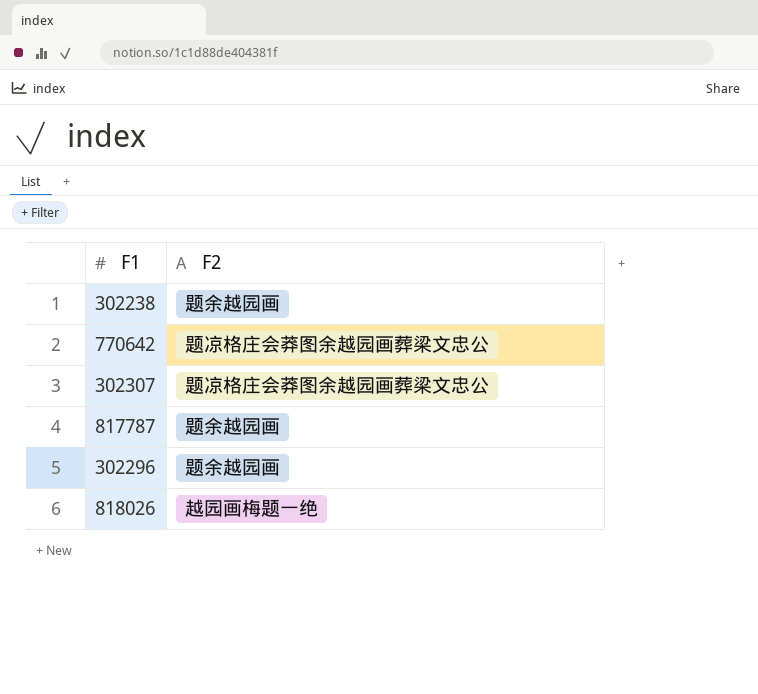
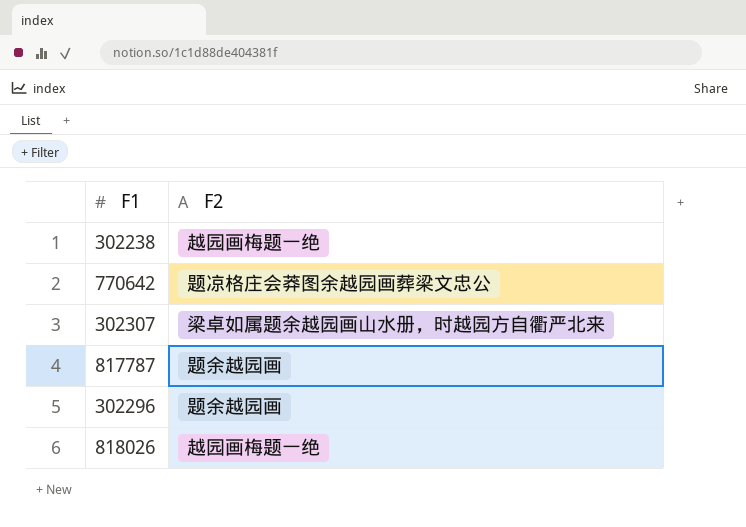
302238 | F2: 题余越园画 -> 越园画梅题一绝
302307 | F2: 题凉格庄会莽图余越园画葬梁文忠公 -> 梁卓如属题余越园画山水册，时越园方自衢严北来

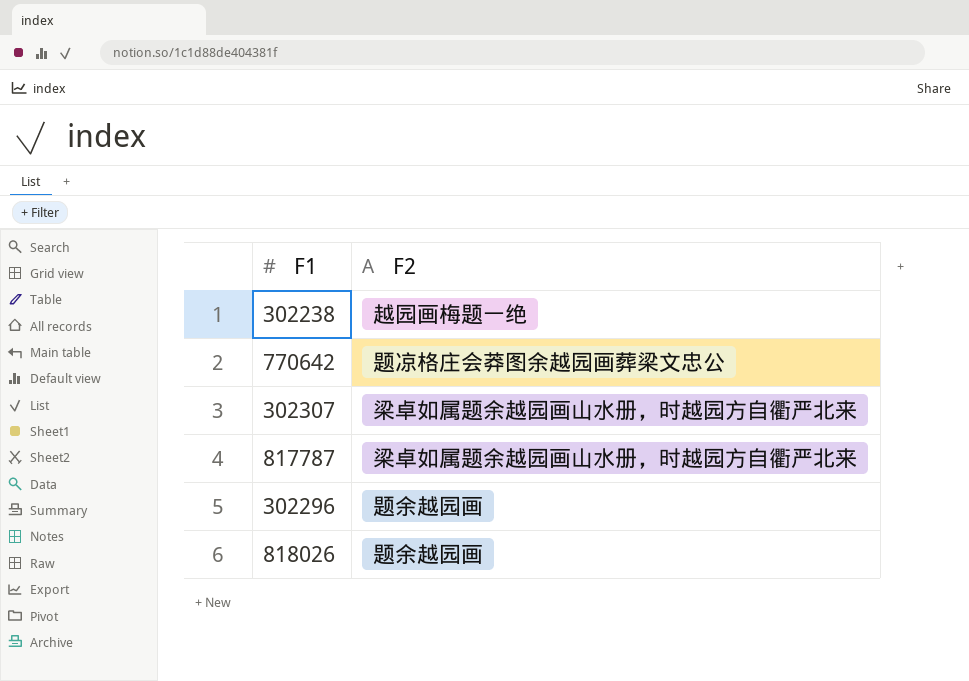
817787 | F2: 题余越园画 -> 梁卓如属题余越园画山水册，时越园方自衢严北来
818026 | F2: 越园画梅题一绝 -> 题余越园画

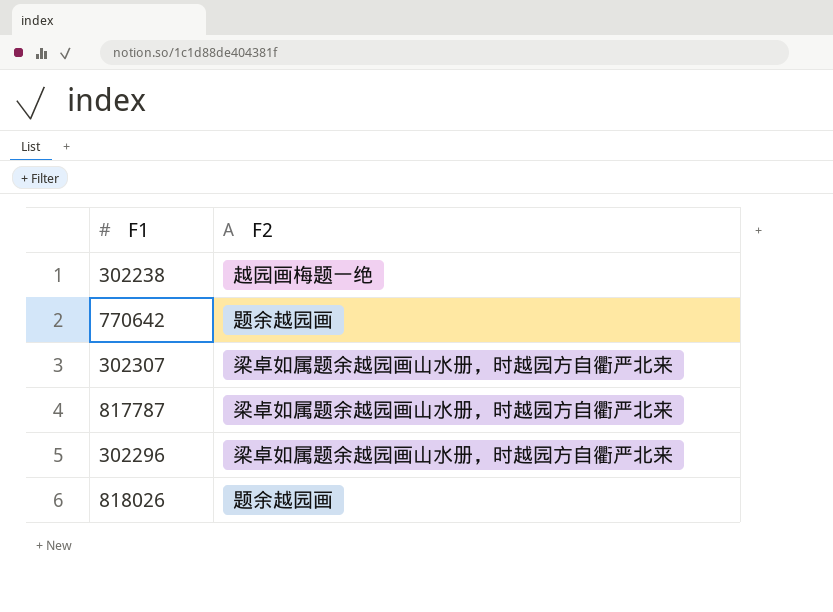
770642 | F2: 题凉格庄会莽图余越园画葬梁文忠公 -> 题余越园画
302296 | F2: 题余越园画 -> 梁卓如属题余越园画山水册，时越园方自衢严北来

